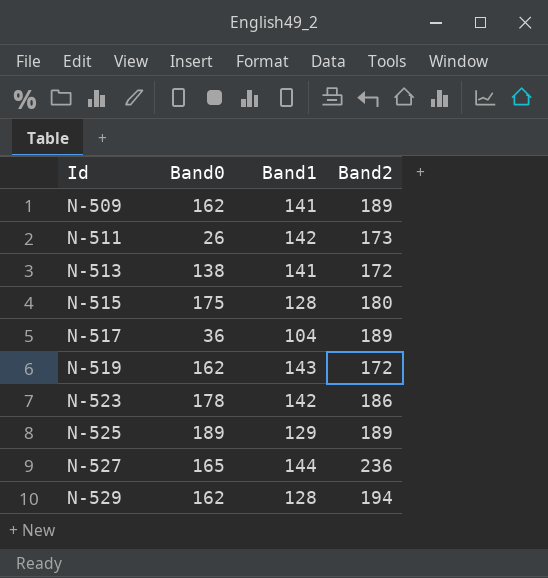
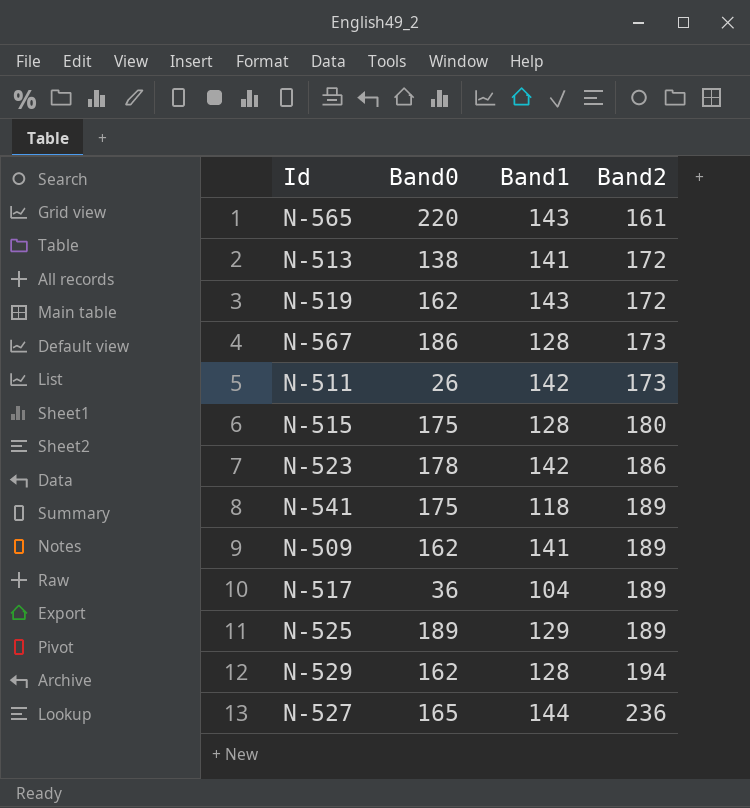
row order: Id ascending -> Band2 ascending
row N-565: none -> 220 | 143 | 161
row N-567: none -> 186 | 128 | 173
row N-541: none -> 175 | 118 | 189

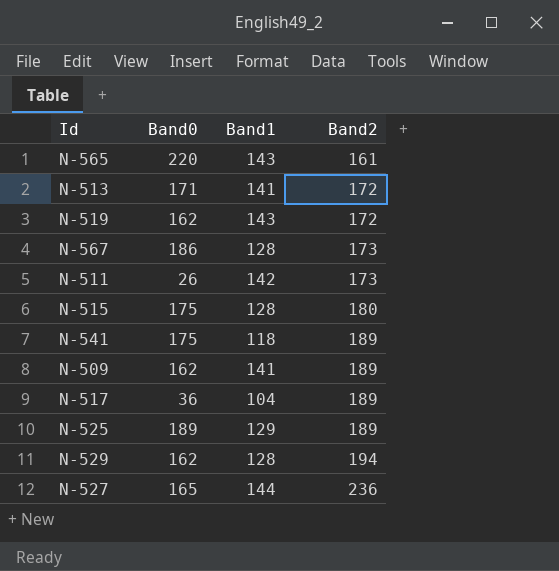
row N-523: 178 | 142 | 186 -> none
N-513 | Band0: 138 -> 171

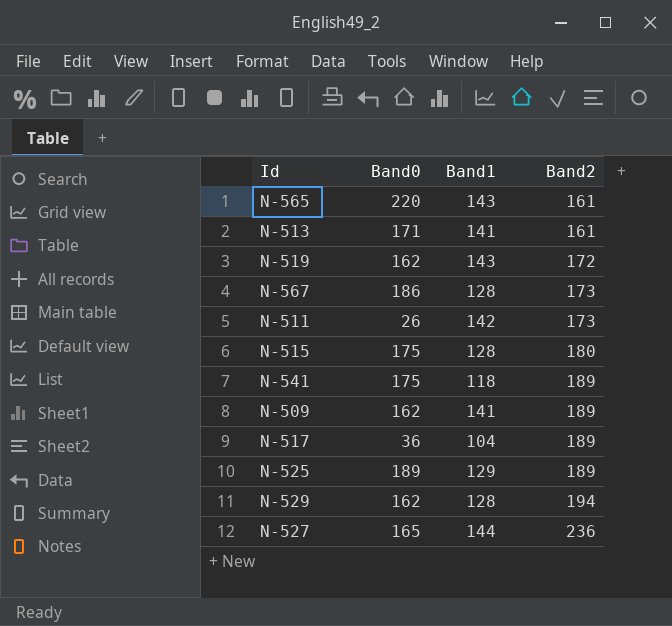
N-513 | Band2: 172 -> 161

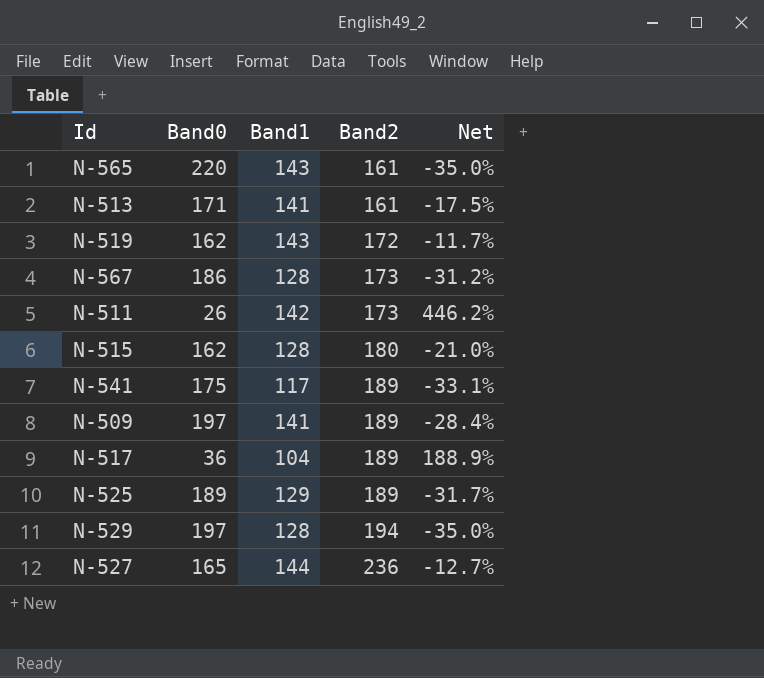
column Net | formula: none -> ([Band1] - [Band0]) / [Band0]
N-515 | Band0: 175 -> 162
N-541 | Band1: 118 -> 117
N-509 | Band0: 162 -> 197
N-529 | Band0: 162 -> 197

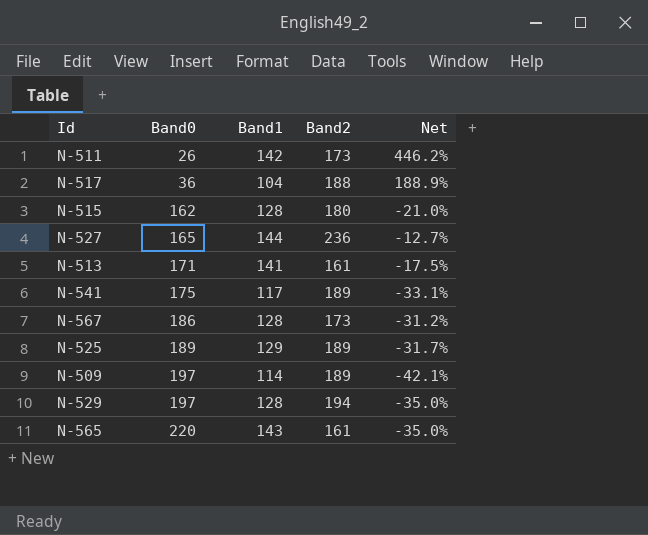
row order: Band2 ascending -> Band0 ascending
row N-519: 162 | 143 | 172 | -11.7% -> none
N-517 | Band2: 189 -> 188
N-509 | Band1: 141 -> 114
N-509 | Net: -28.4% -> -42.1%

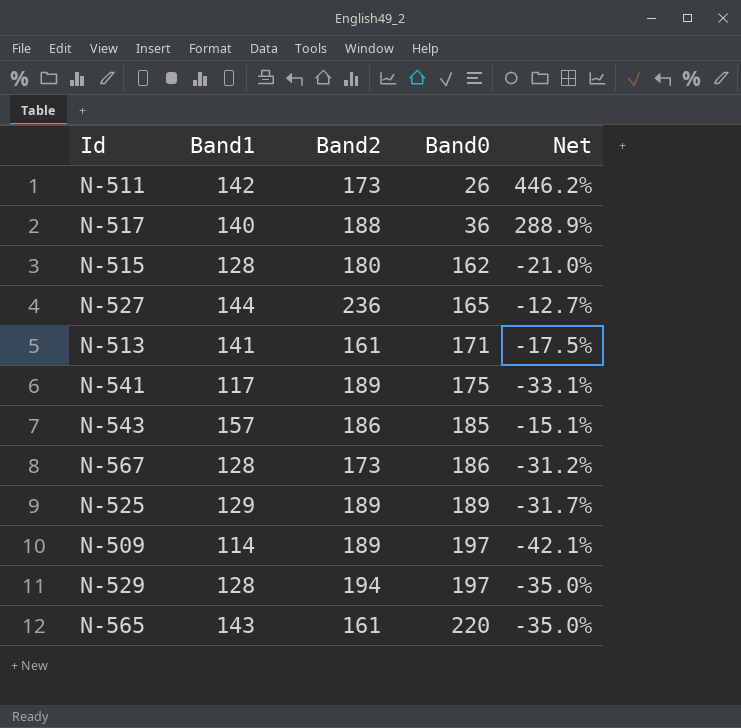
column Band0 | position: 2 -> 4
N-517 | Band1: 104 -> 140
N-517 | Net: 188.9% -> 288.9%
row N-543: none -> 157 | 186 | 185 | -15.1%

